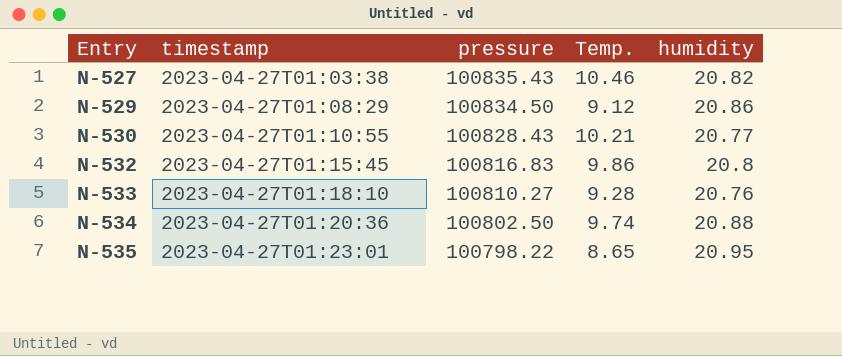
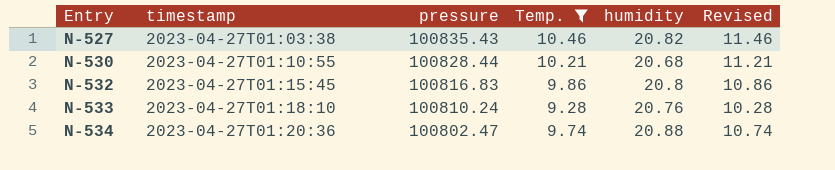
filter: none -> Temp. >= 9.28
column Revised | formula: none -> [Temp.] + 1
N-530 | pressure: 100828.43 -> 100828.44
N-530 | humidity: 20.77 -> 20.68
N-533 | pressure: 100810.27 -> 100810.24
N-534 | pressure: 100802.50 -> 100802.47

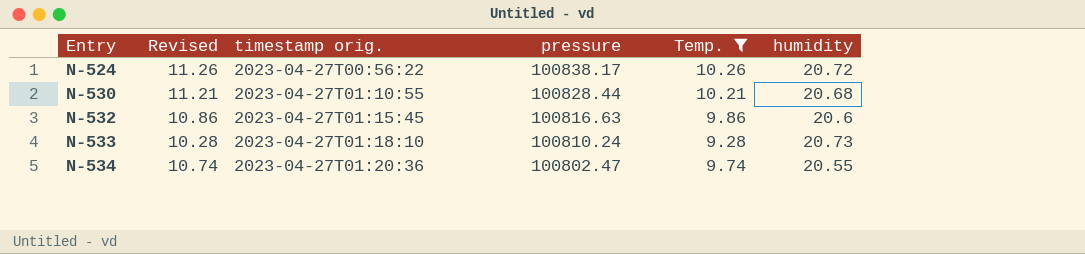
column Revised | position: 6 -> 2
column name: timestamp -> timestamp orig.
row N-527: 2023-04-27T01:03:38 | 100835.43 | 10.46 | 20.82 | 11.46 -> none
row N-524: none -> 11.26 | 2023-04-27T00:56:22 | 100838.17 | 10.26 | 20.72
N-532 | pressure: 100816.83 -> 100816.63
N-532 | humidity: 20.8 -> 20.6
N-533 | humidity: 20.76 -> 20.73
N-534 | humidity: 20.88 -> 20.55

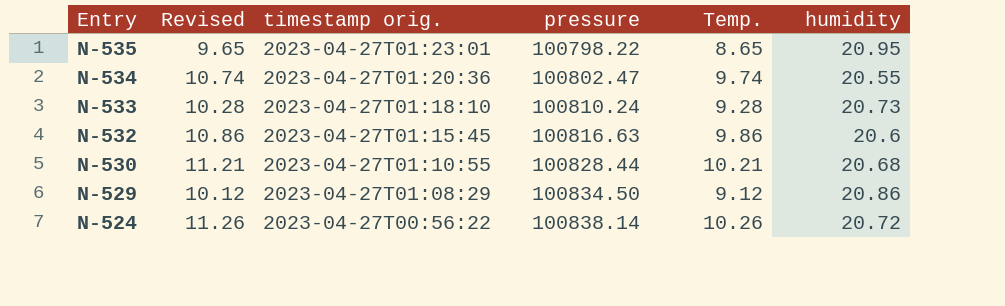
filter: Temp. >= 9.28 -> none
row order: Entry ascending -> Entry descending
N-524 | pressure: 100838.17 -> 100838.14

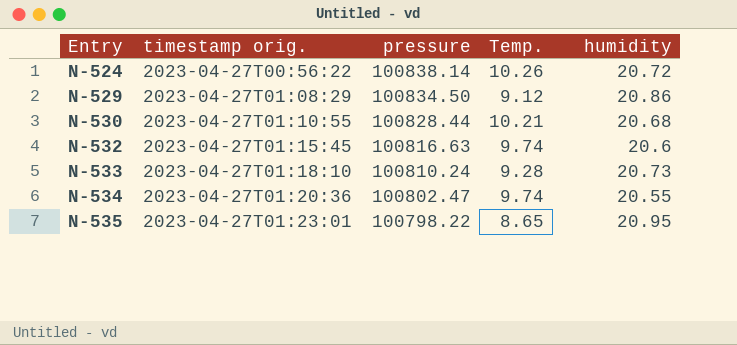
row order: Entry descending -> Entry ascending
column Revised | formula: [Temp.] + 1 -> none
N-532 | Temp.: 9.86 -> 9.74

